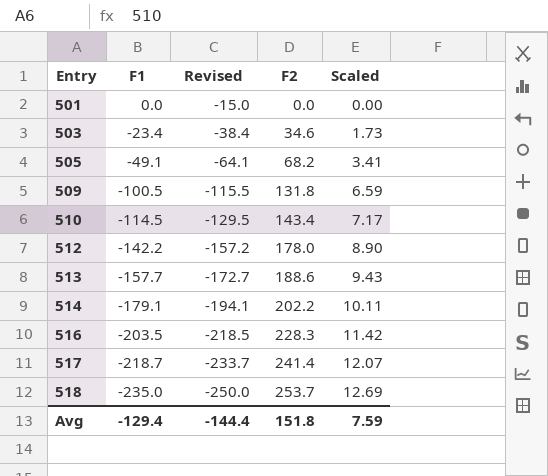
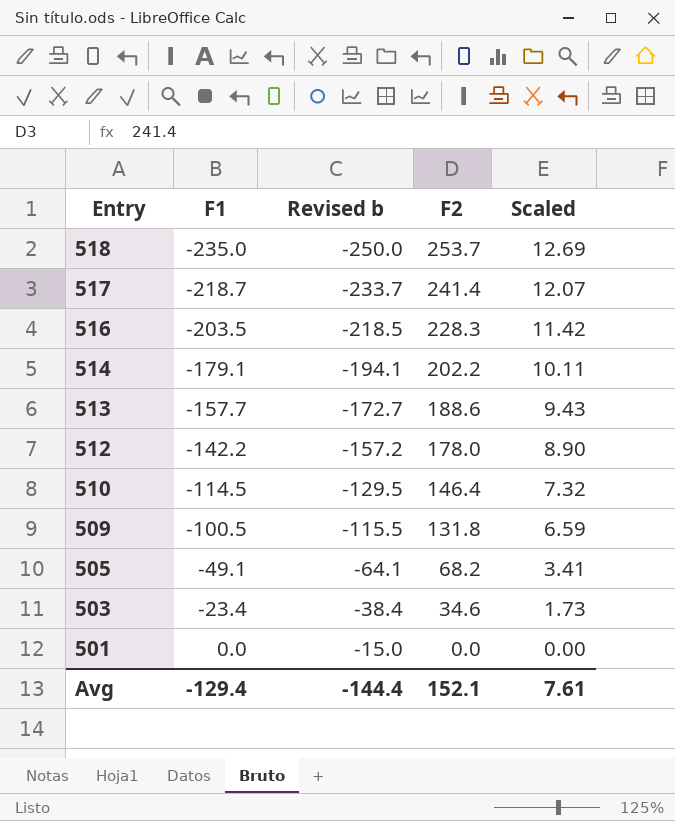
row order: Entry ascending -> Entry descending
column name: Revised -> Revised b
510 | F2: 143.4 -> 146.4
510 | Scaled: 7.17 -> 7.32
Avg | F2: 151.8 -> 152.1
Avg | Scaled: 7.59 -> 7.61

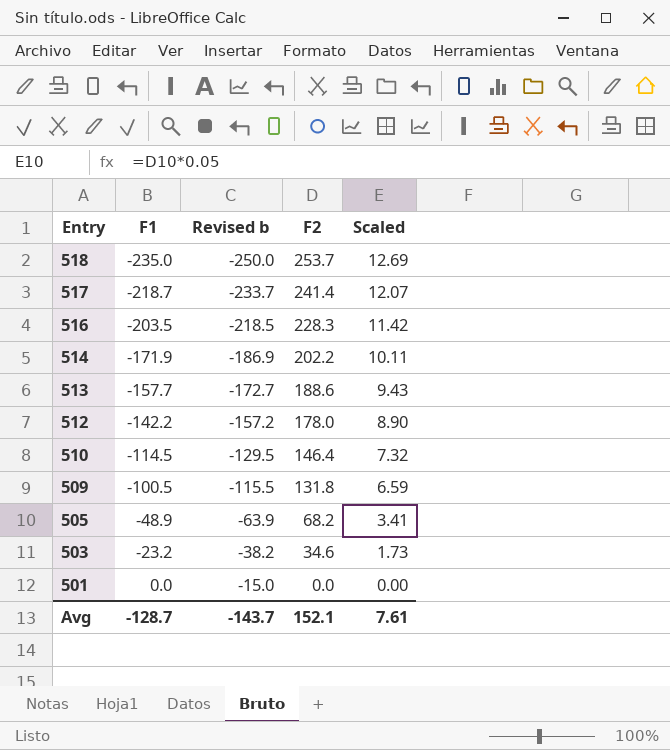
514 | F1: -179.1 -> -171.9
514 | Revised b: -194.1 -> -186.9
505 | F1: -49.1 -> -48.9
505 | Revised b: -64.1 -> -63.9
503 | F1: -23.4 -> -23.2
503 | Revised b: -38.4 -> -38.2
Avg | F1: -129.4 -> -128.7
Avg | Revised b: -144.4 -> -143.7

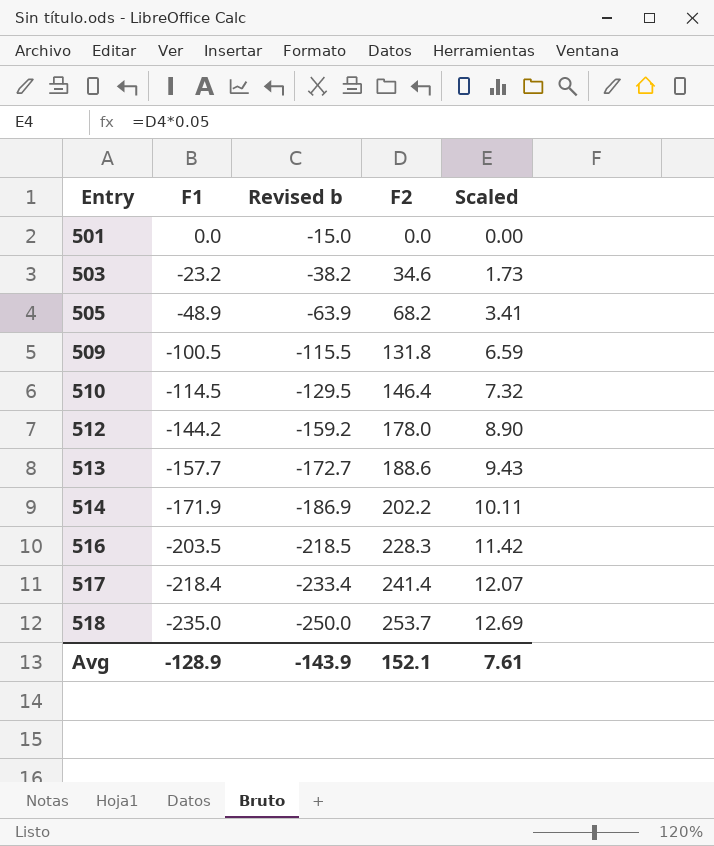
row order: Entry descending -> Entry ascending
512 | F1: -142.2 -> -144.2
512 | Revised b: -157.2 -> -159.2
517 | F1: -218.7 -> -218.4
517 | Revised b: -233.7 -> -233.4
Avg | F1: -128.7 -> -128.9
Avg | Revised b: -143.7 -> -143.9

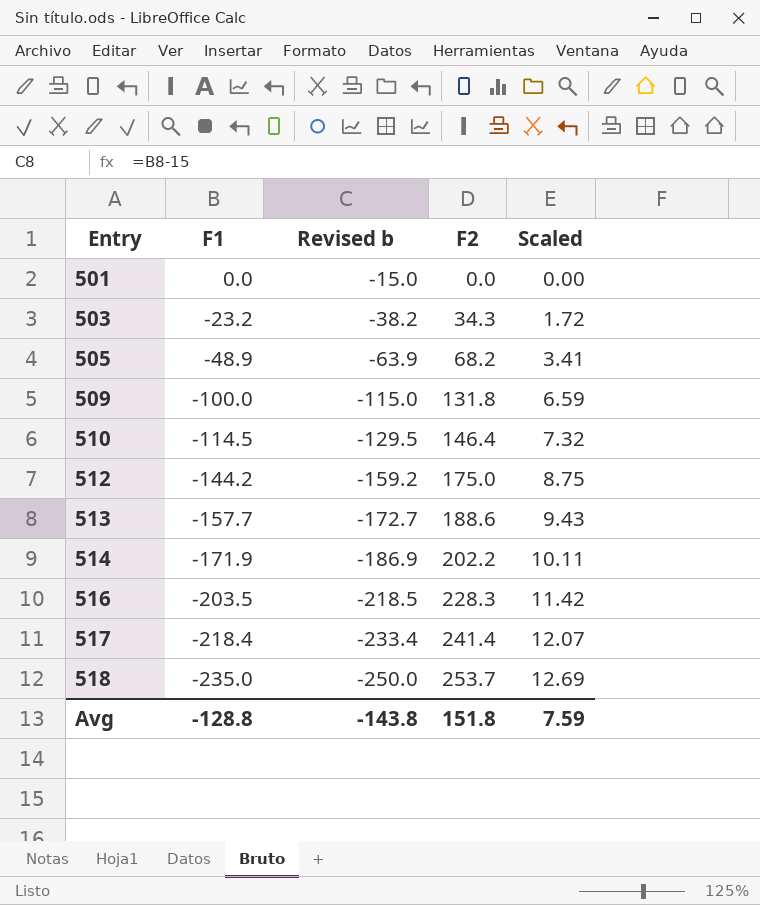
503 | F2: 34.6 -> 34.3
503 | Scaled: 1.73 -> 1.72
509 | F1: -100.5 -> -100.0
509 | Revised b: -115.5 -> -115.0
512 | F2: 178.0 -> 175.0
512 | Scaled: 8.90 -> 8.75
Avg | F1: -128.9 -> -128.8
Avg | Revised b: -143.9 -> -143.8
Avg | F2: 152.1 -> 151.8
Avg | Scaled: 7.61 -> 7.59

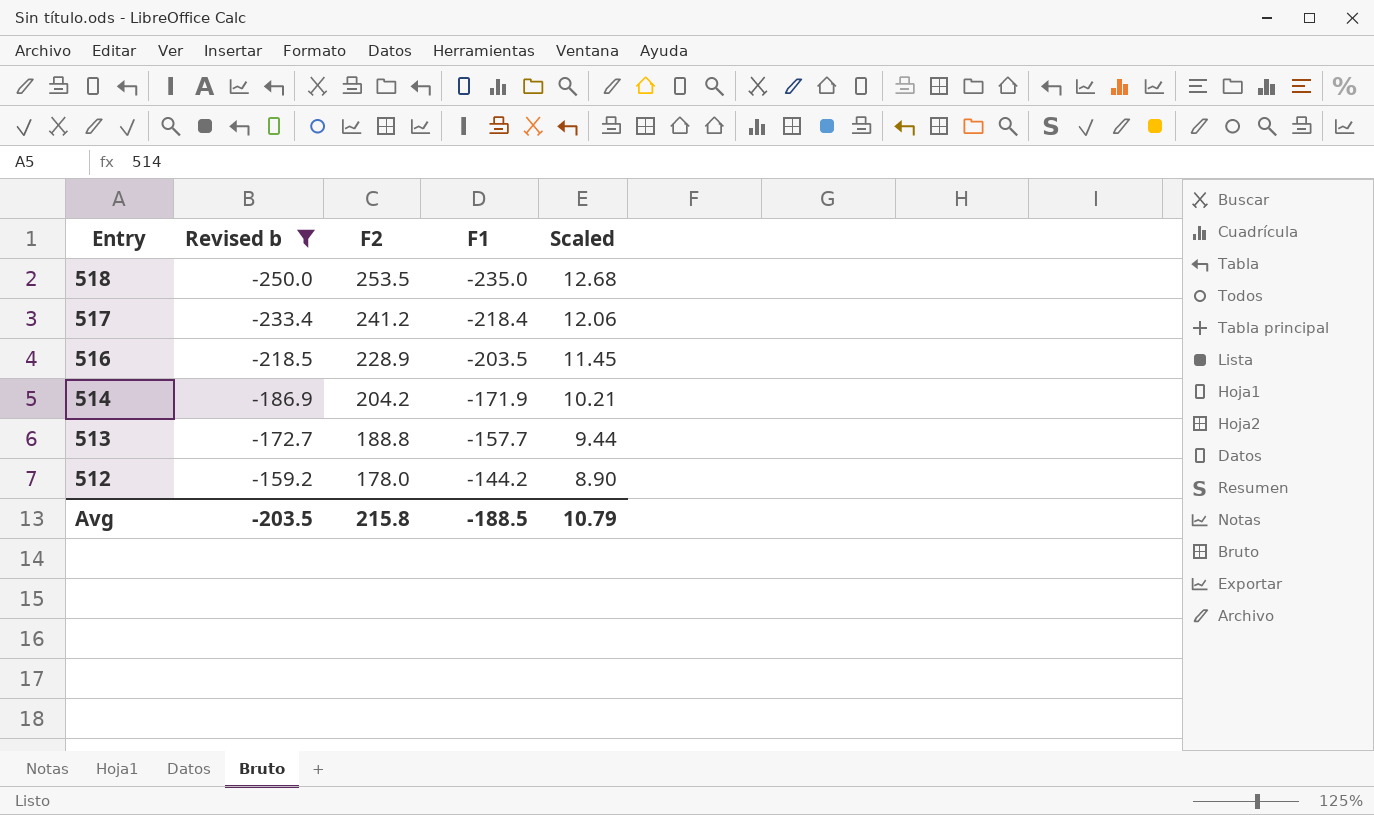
filter: none -> Revised b <= -159.2
row order: Entry ascending -> Entry descending
column F1 | position: 2 -> 4
518 | F2: 253.7 -> 253.5
518 | Scaled: 12.69 -> 12.68
517 | F2: 241.4 -> 241.2
517 | Scaled: 12.07 -> 12.06
516 | F2: 228.3 -> 228.9
516 | Scaled: 11.42 -> 11.45
514 | F2: 202.2 -> 204.2
514 | Scaled: 10.11 -> 10.21
513 | F2: 188.6 -> 188.8
513 | Scaled: 9.43 -> 9.44
512 | F2: 175.0 -> 178.0
512 | Scaled: 8.75 -> 8.90
Avg | Revised b: -143.8 -> -203.5
Avg | F2: 151.8 -> 215.8
Avg | F1: -128.8 -> -188.5
Avg | Scaled: 7.59 -> 10.79

